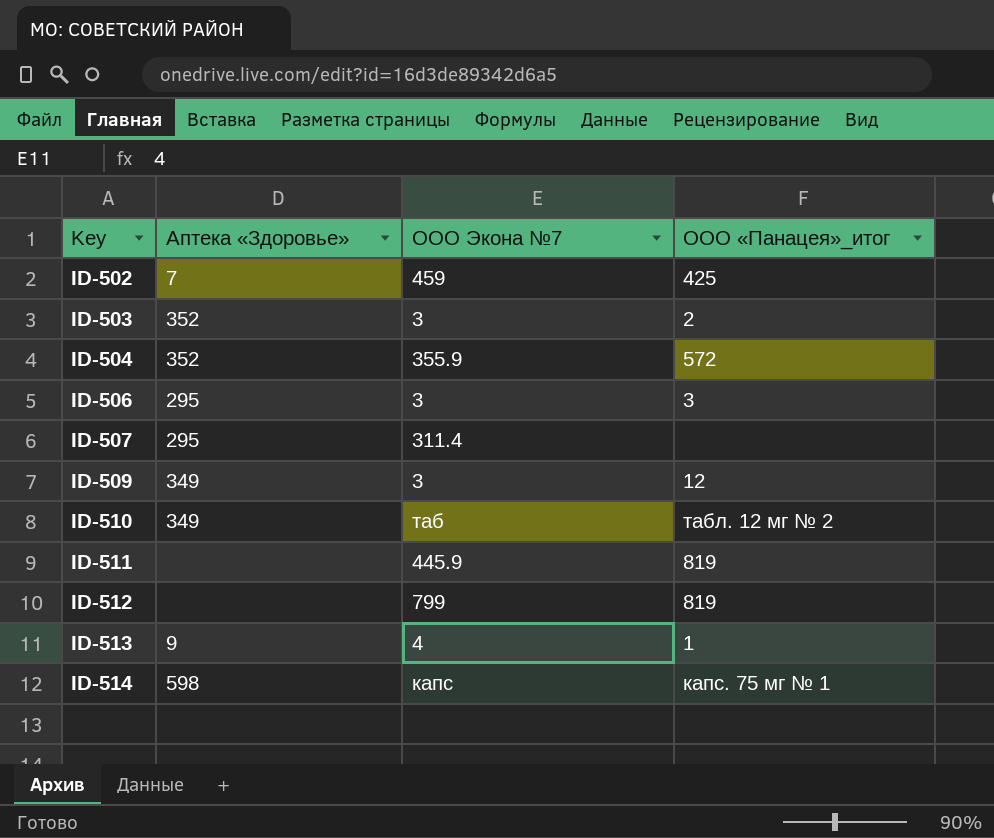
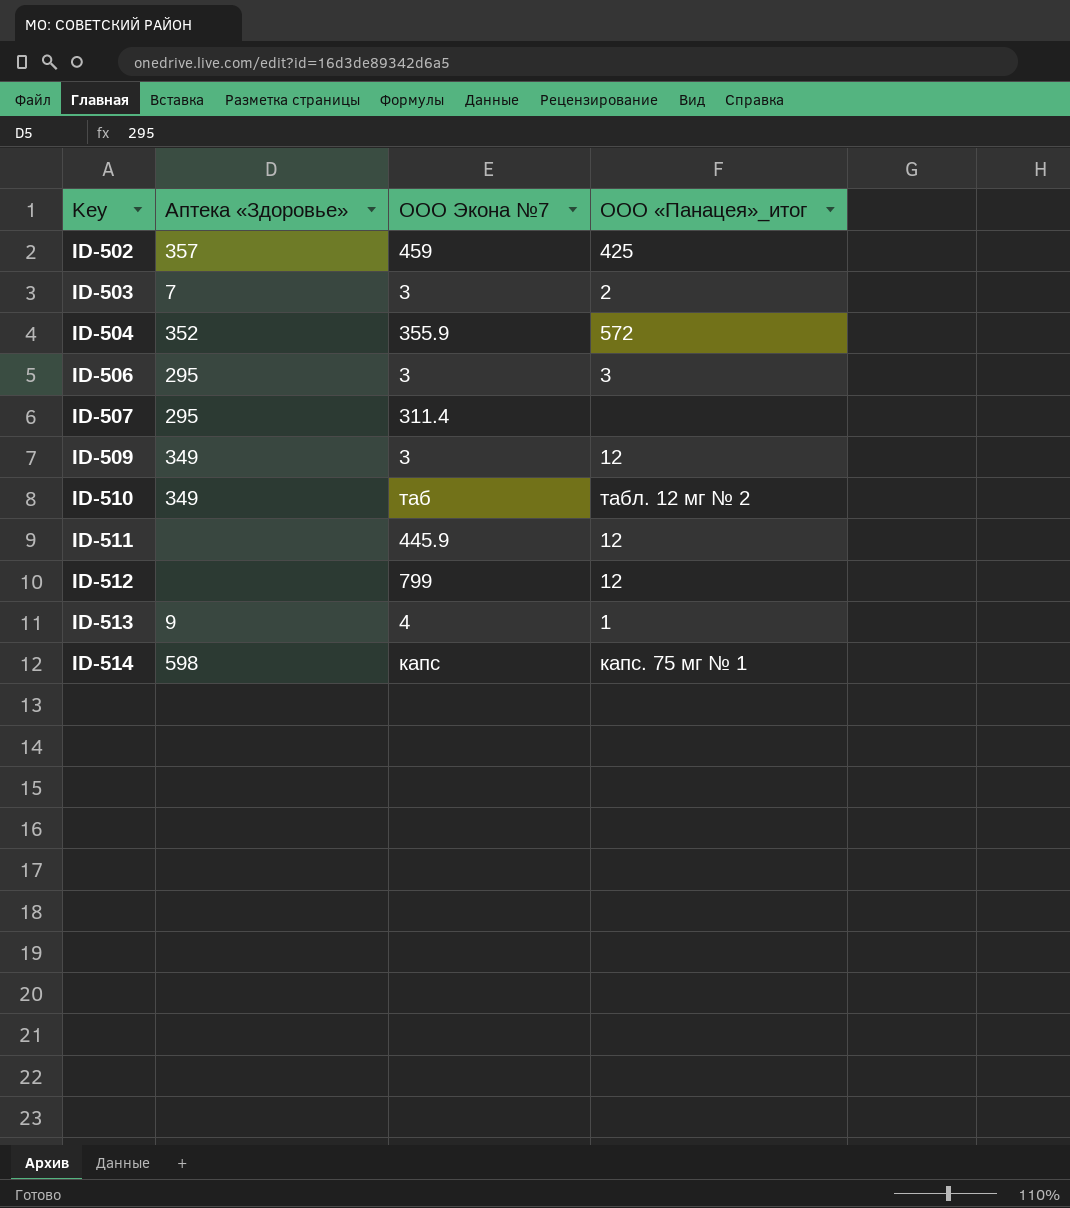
ID-502 | Аптека «Здоровье»: 7 -> 357
ID-503 | Аптека «Здоровье»: 352 -> 7
ID-511 | ООО «Панацея»_итог: 819 -> 12
ID-512 | ООО «Панацея»_итог: 819 -> 12

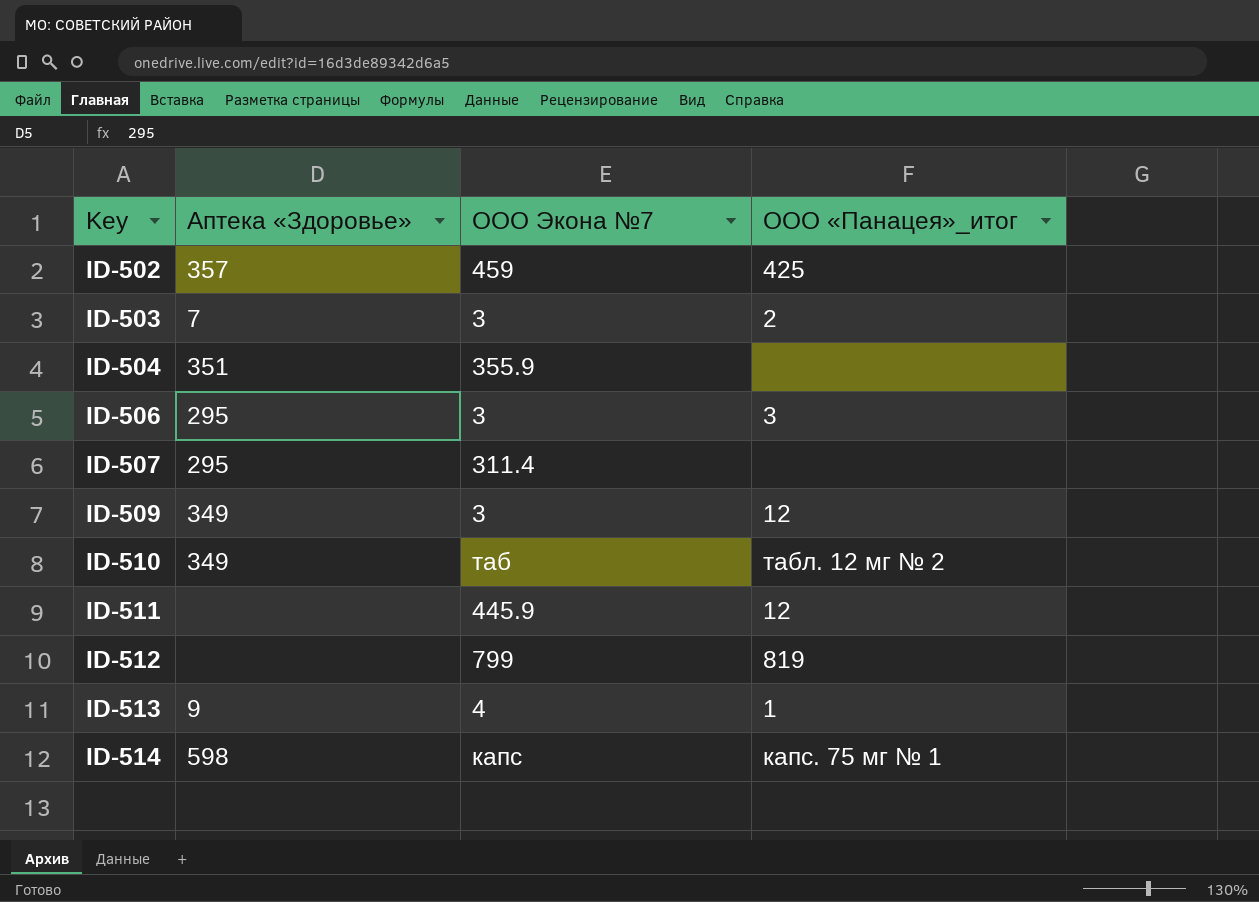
ID-504 | Аптека «Здоровье»: 352 -> 351
ID-504 | ООО «Панацея»_итог: 572 -> none
ID-512 | ООО «Панацея»_итог: 12 -> 819

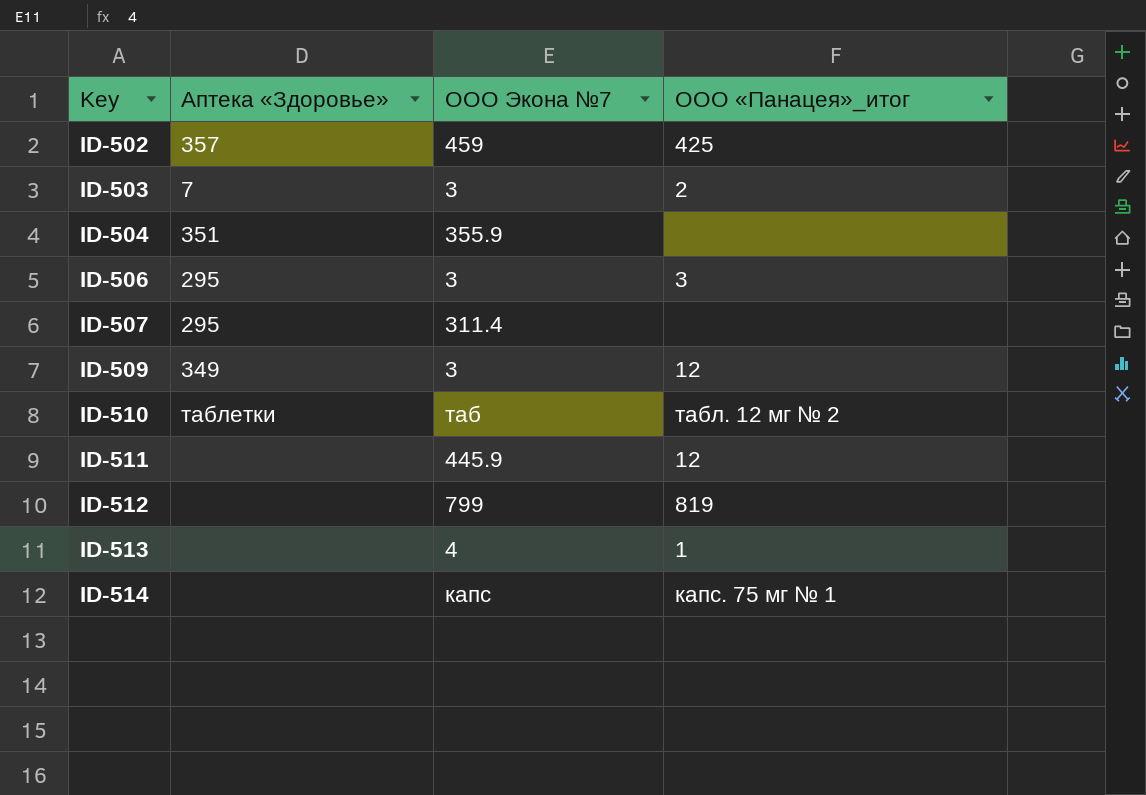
ID-510 | Аптека «Здоровье»: 349 -> таблетки
ID-513 | Аптека «Здоровье»: 9 -> none
ID-514 | Аптека «Здоровье»: 598 -> none

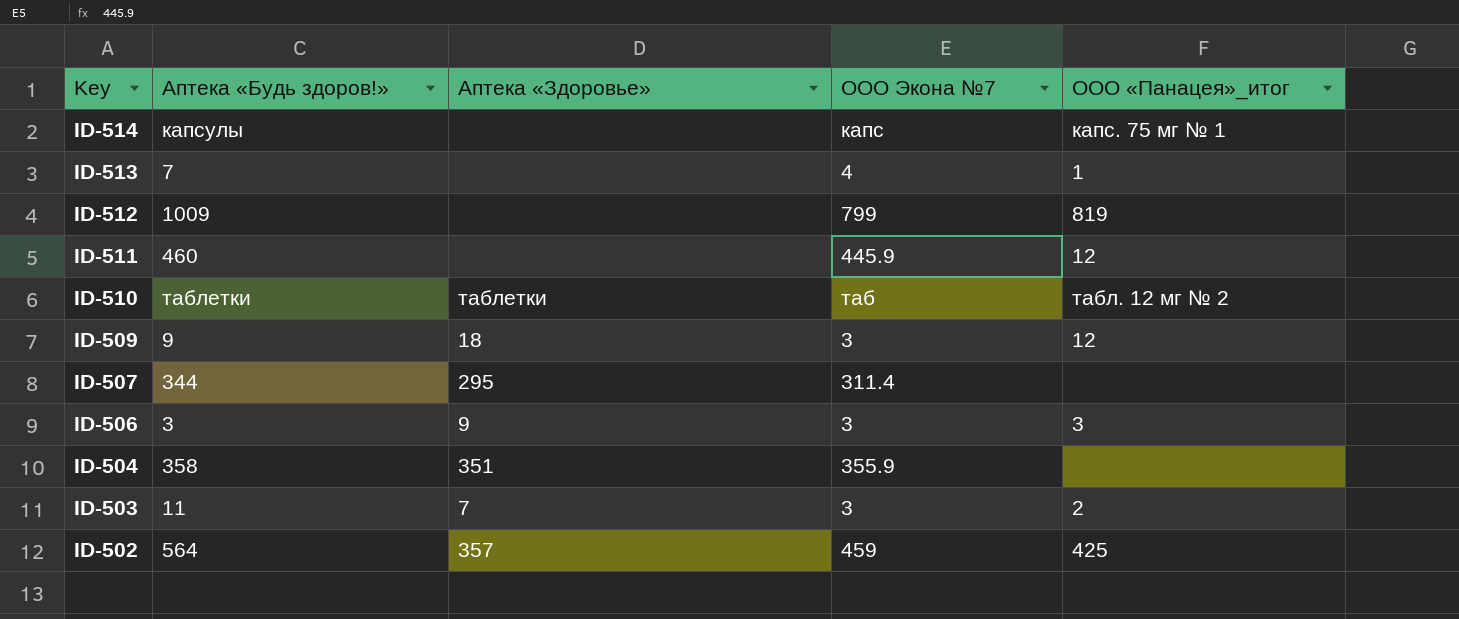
row order: Key ascending -> Key descending
column Аптека «Будь здоров!» | position: none -> 2
ID-509 | Аптека «Здоровье»: 349 -> 18
ID-506 | Аптека «Здоровье»: 295 -> 9

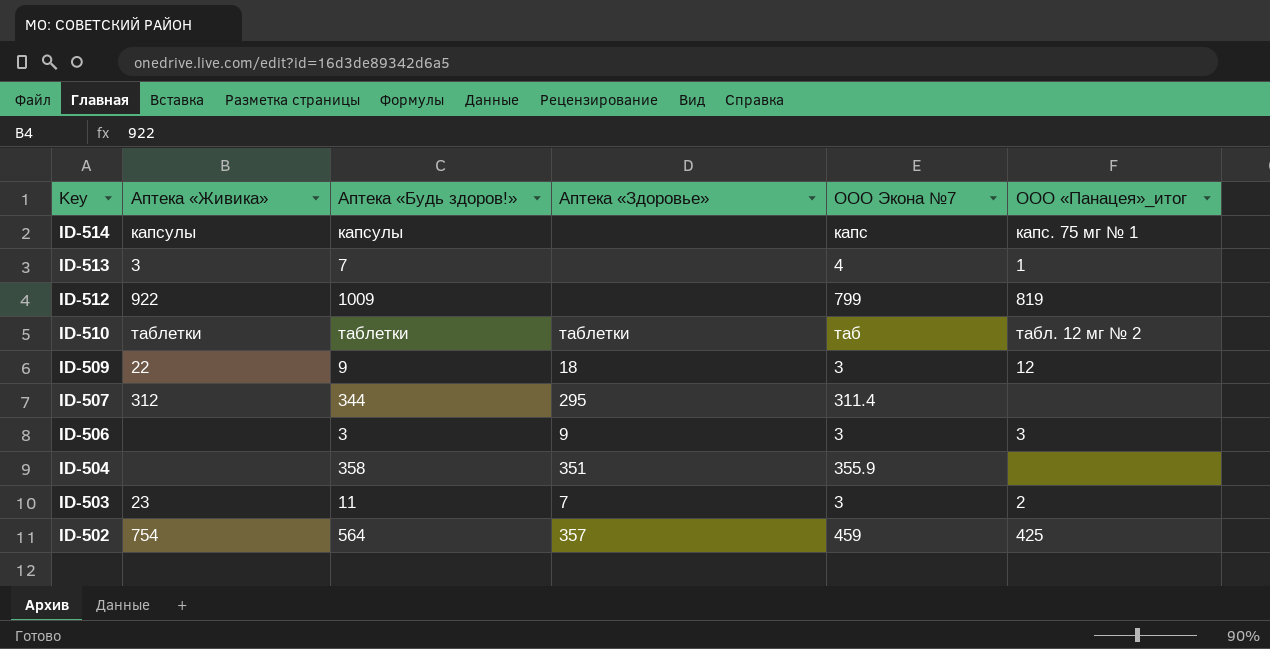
column Аптека «Живика» | position: none -> 2
row ID-511: 460 | none | 445.9 | 12 -> none

